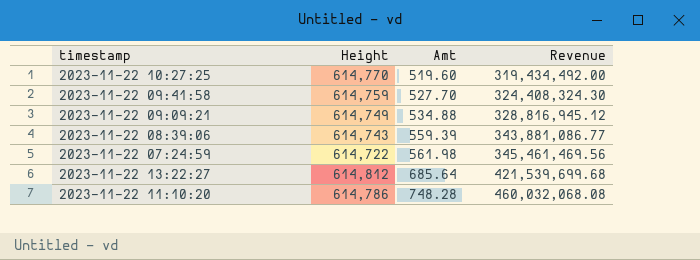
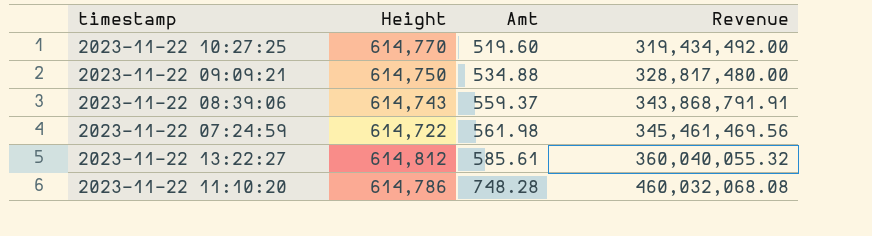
row 2023-11-22 09:41:58: 614,759 | 527.70 | 324,408,324.30 -> none
2023-11-22 09:09:21 | Height: 614,749 -> 614,750
2023-11-22 09:09:21 | Revenue: 328,816,945.12 -> 328,817,480.00
2023-11-22 08:39:06 | Amt: 559.39 -> 559.37
2023-11-22 08:39:06 | Revenue: 343,881,086.77 -> 343,868,791.91
2023-11-22 13:22:27 | Amt: 685.64 -> 585.61
2023-11-22 13:22:27 | Revenue: 421,539,699.68 -> 360,040,055.32

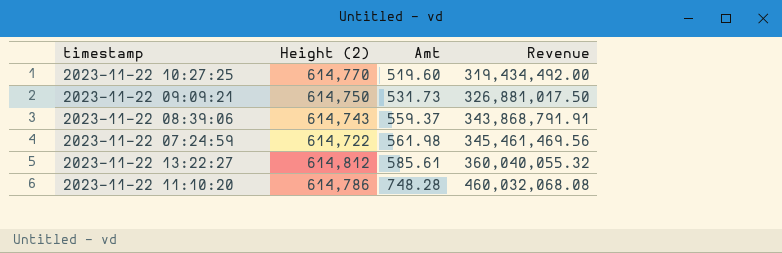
column name: Height -> Height (2)
2023-11-22 09:09:21 | Amt: 534.88 -> 531.73
2023-11-22 09:09:21 | Revenue: 328,817,480.00 -> 326,881,017.50

